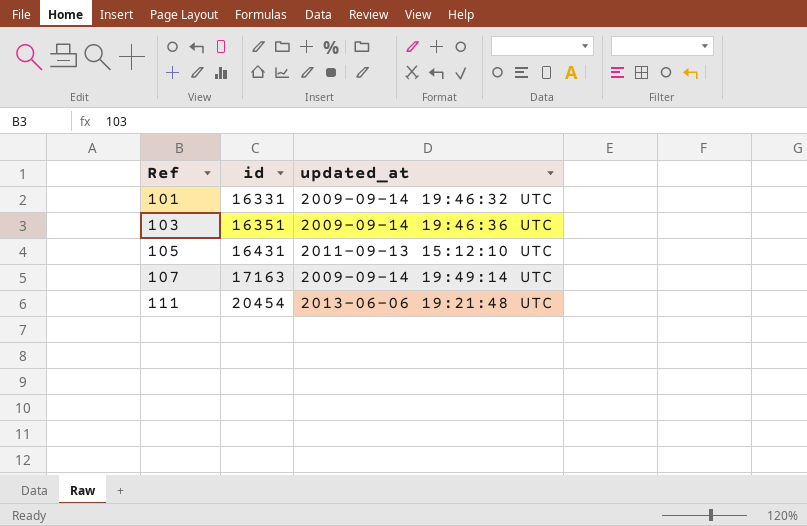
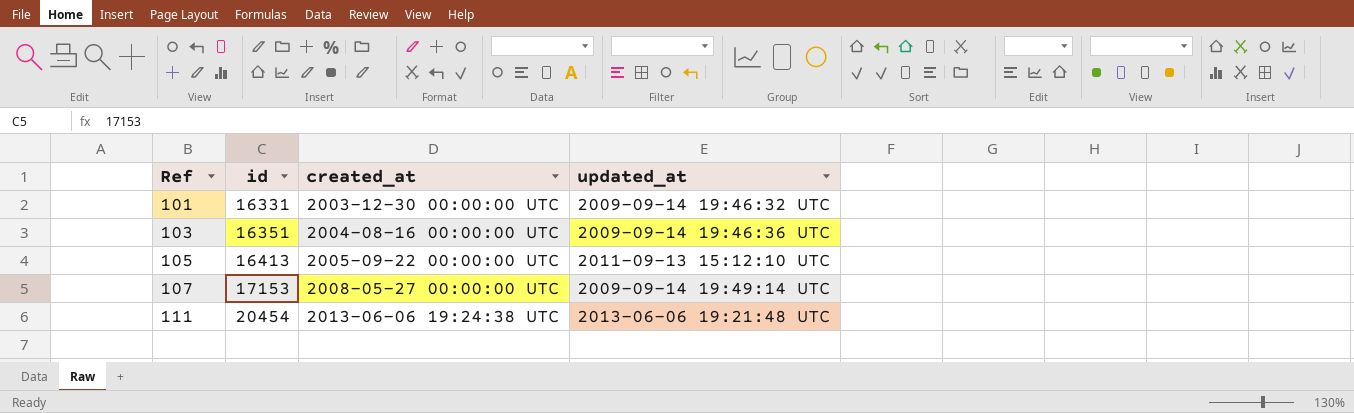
column created_at | position: none -> 3
105 | id: 16431 -> 16413
107 | id: 17163 -> 17153

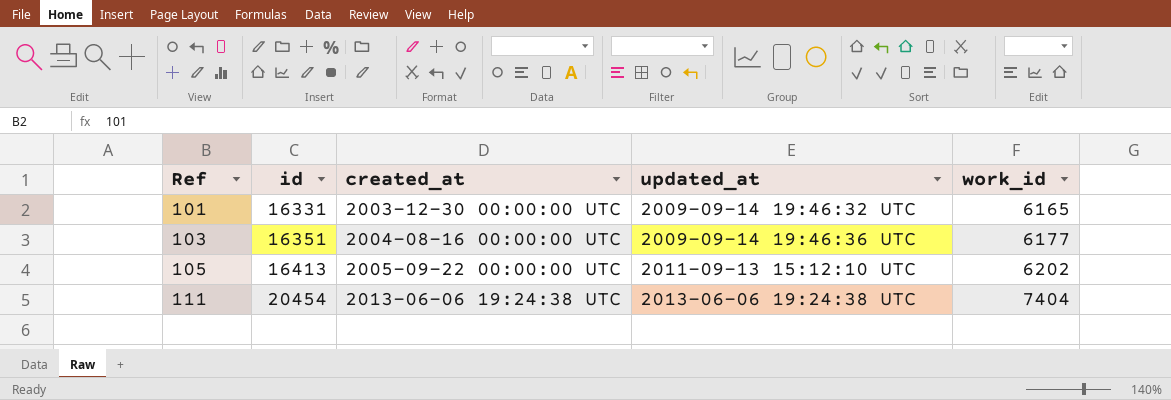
column work_id | position: none -> 5
row 107: 17153 | 2008-05-27 00:00:00 UTC | 2009-09-14 19:49:14 UTC -> none
111 | updated_at: 2013-06-06 19:21:48 UTC -> 2013-06-06 19:24:38 UTC

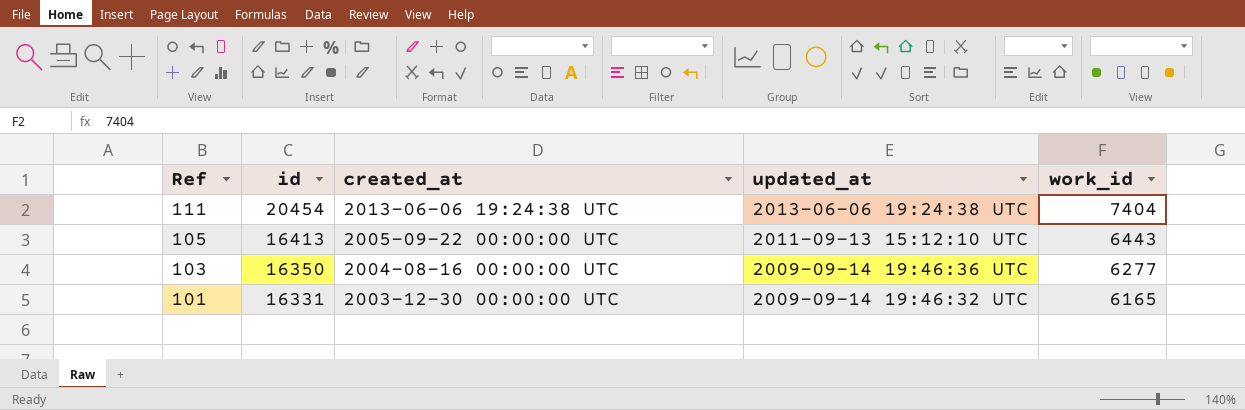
row order: Ref ascending -> Ref descending
105 | work_id: 6202 -> 6443
103 | id: 16351 -> 16350
103 | work_id: 6177 -> 6277

